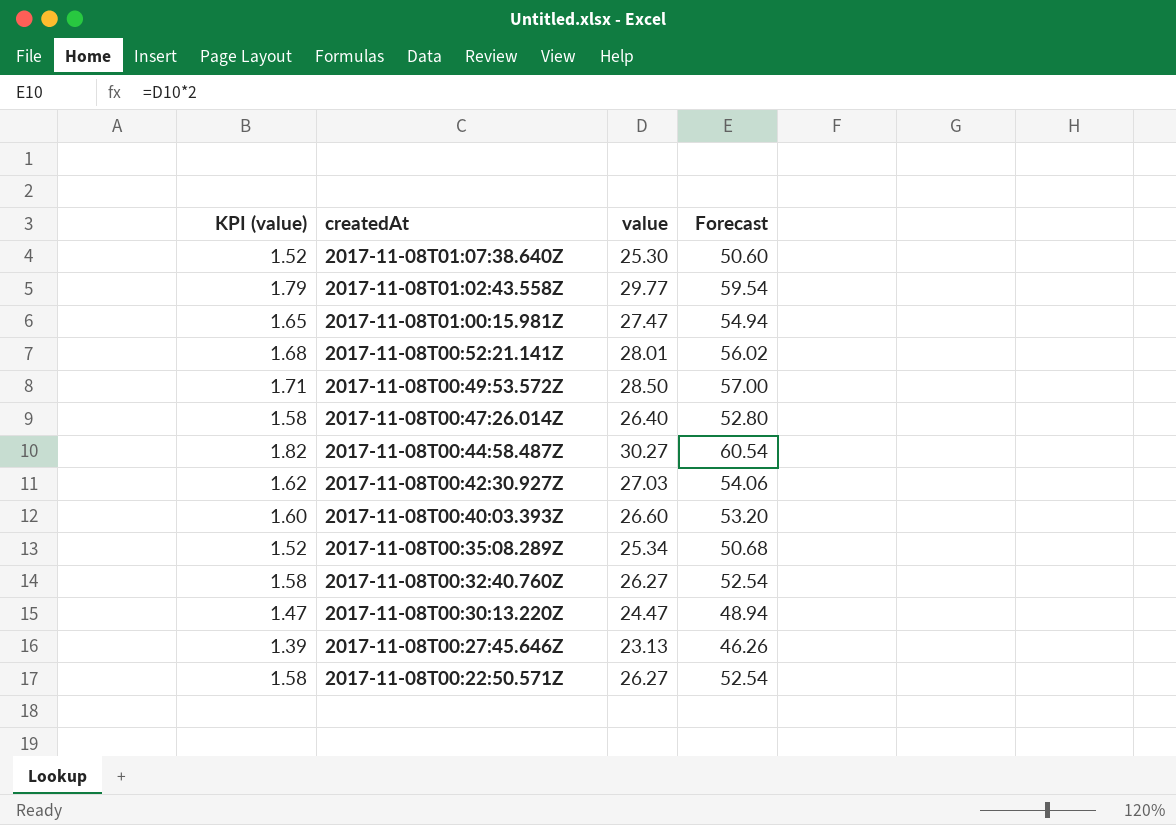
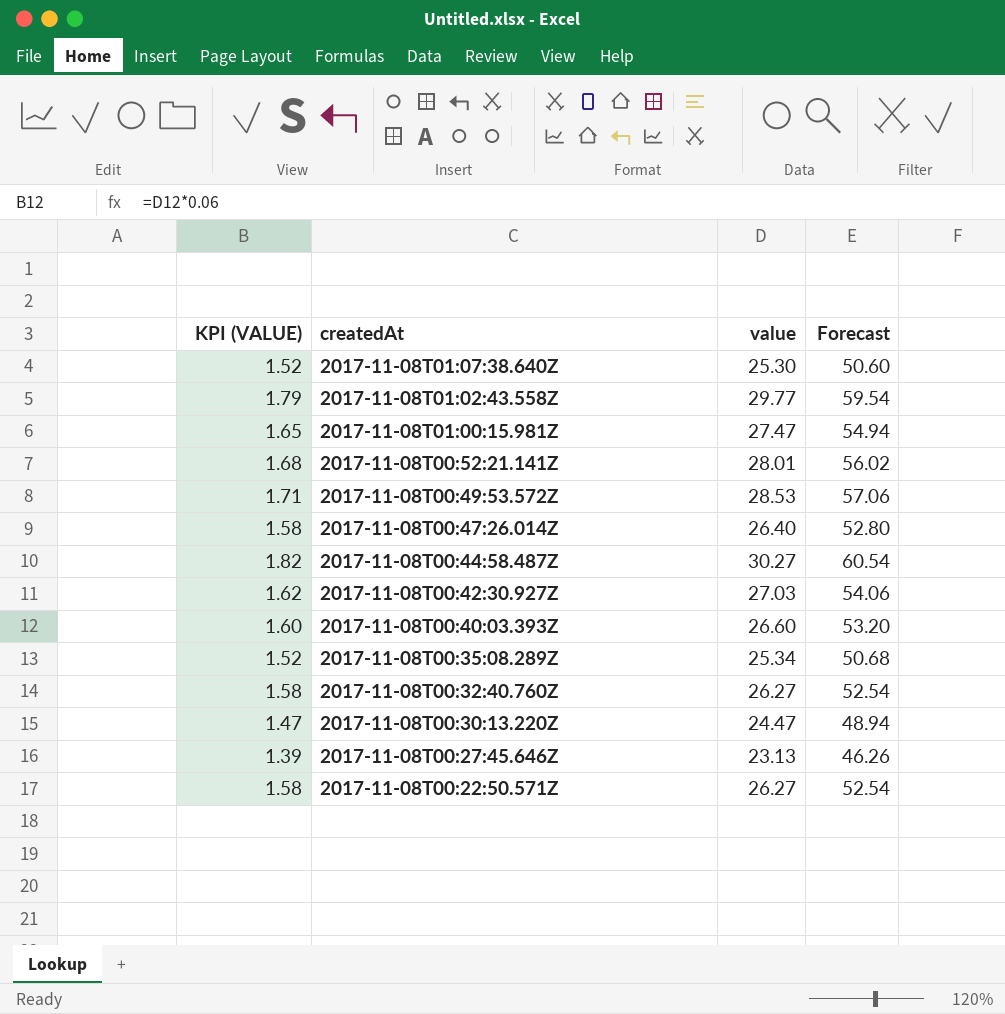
column name: KPI (value) -> KPI (VALUE)
2017-11-08T00:49:53.572Z | value: 28.50 -> 28.53
2017-11-08T00:49:53.572Z | Forecast: 57.00 -> 57.06

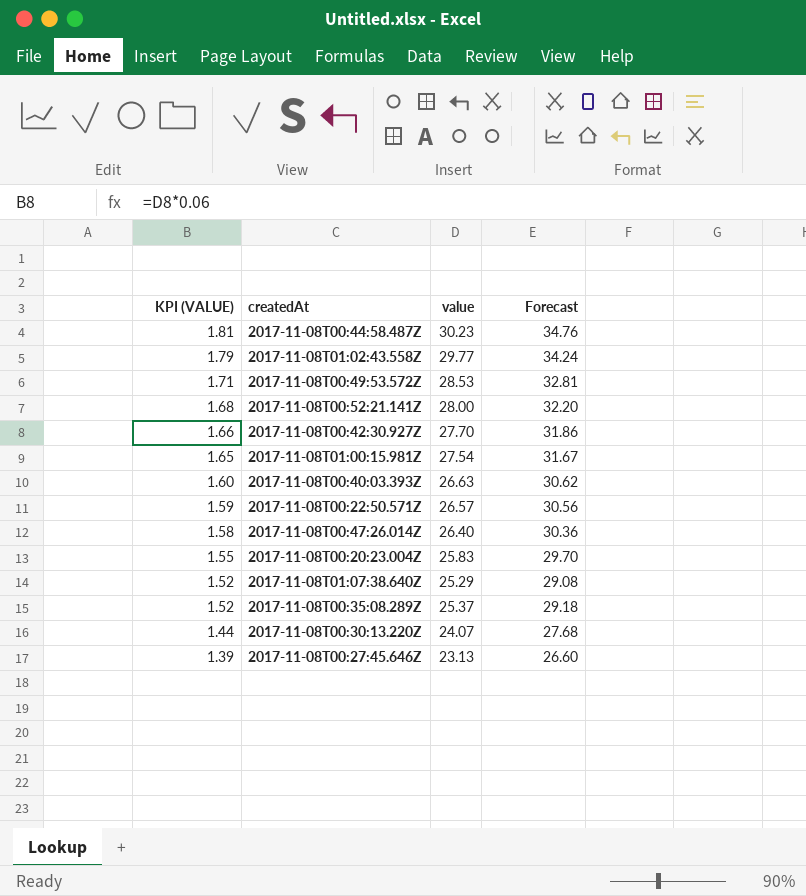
row order: createdAt descending -> KPI (VALUE) descending
column Forecast | formula: [value] * 2 -> [value] * 1.15
row 2017-11-08T00:32:40.760Z: 1.58 | 26.27 | 52.54 -> none
2017-11-08T00:44:58.487Z | KPI (VALUE): 1.82 -> 1.81
2017-11-08T00:44:58.487Z | value: 30.27 -> 30.23
2017-11-08T00:52:21.141Z | value: 28.01 -> 28.00
2017-11-08T00:42:30.927Z | KPI (VALUE): 1.62 -> 1.66
2017-11-08T00:42:30.927Z | value: 27.03 -> 27.70
2017-11-08T01:00:15.981Z | value: 27.47 -> 27.54
2017-11-08T00:40:03.393Z | value: 26.60 -> 26.63
2017-11-08T00:22:50.571Z | KPI (VALUE): 1.58 -> 1.59
2017-11-08T00:22:50.571Z | value: 26.27 -> 26.57
row 2017-11-08T00:20:23.004Z: none -> 1.55 | 25.83 | 29.70
2017-11-08T01:07:38.640Z | value: 25.30 -> 25.29
2017-11-08T00:35:08.289Z | value: 25.34 -> 25.37
2017-11-08T00:30:13.220Z | KPI (VALUE): 1.47 -> 1.44
2017-11-08T00:30:13.220Z | value: 24.47 -> 24.07

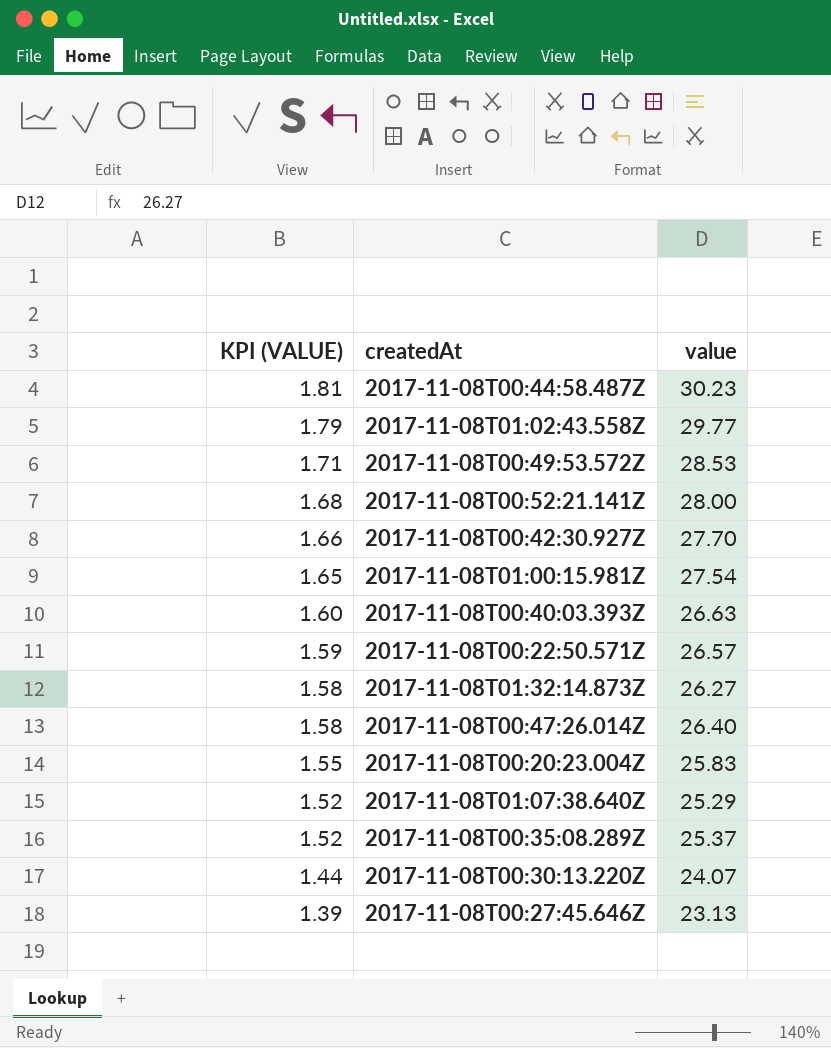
column Forecast | formula: [value] * 1.15 -> none
row 2017-11-08T01:32:14.873Z: none -> 1.58 | 26.27

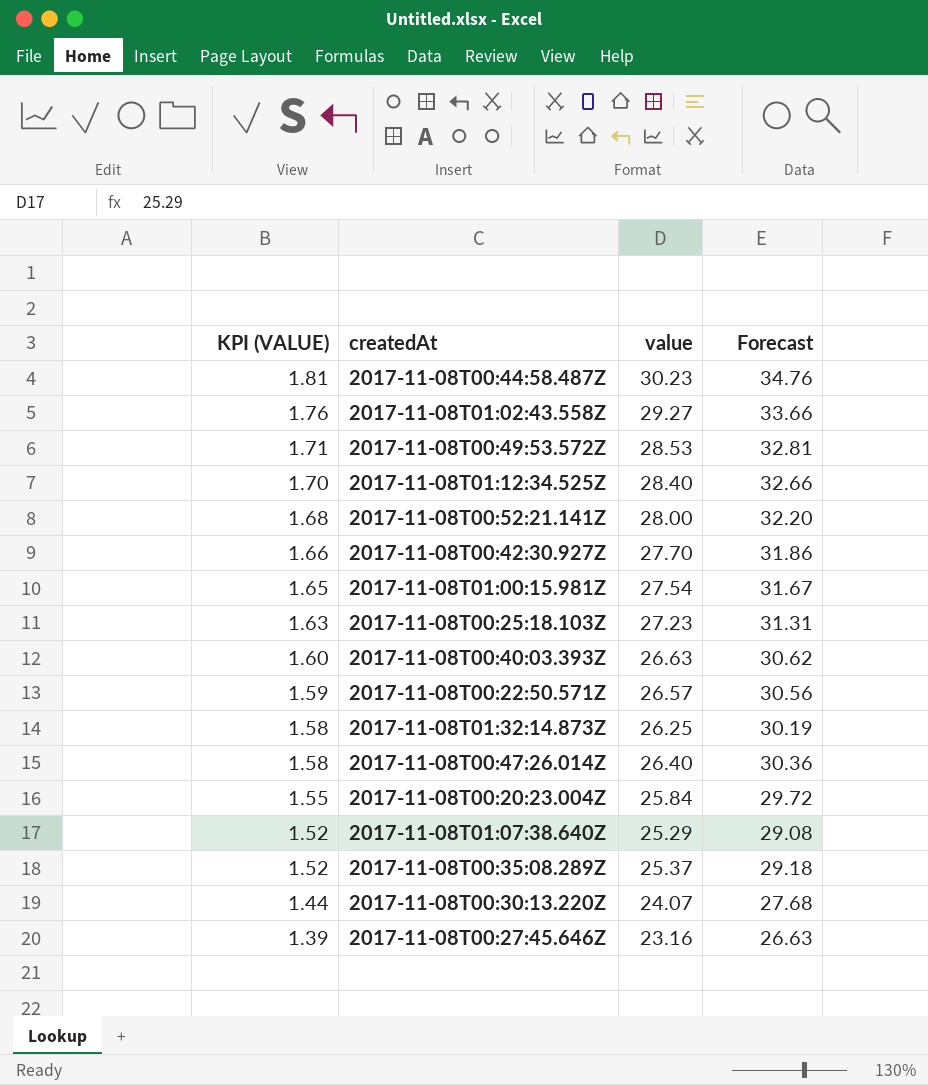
column Forecast | formula: none -> [value] * 1.15
2017-11-08T01:02:43.558Z | KPI (VALUE): 1.79 -> 1.76
2017-11-08T01:02:43.558Z | value: 29.77 -> 29.27
row 2017-11-08T01:12:34.525Z: none -> 1.70 | 28.40 | 32.66
row 2017-11-08T00:25:18.103Z: none -> 1.63 | 27.23 | 31.31
2017-11-08T01:32:14.873Z | value: 26.27 -> 26.25
2017-11-08T00:20:23.004Z | value: 25.83 -> 25.84
2017-11-08T00:27:45.646Z | value: 23.13 -> 23.16

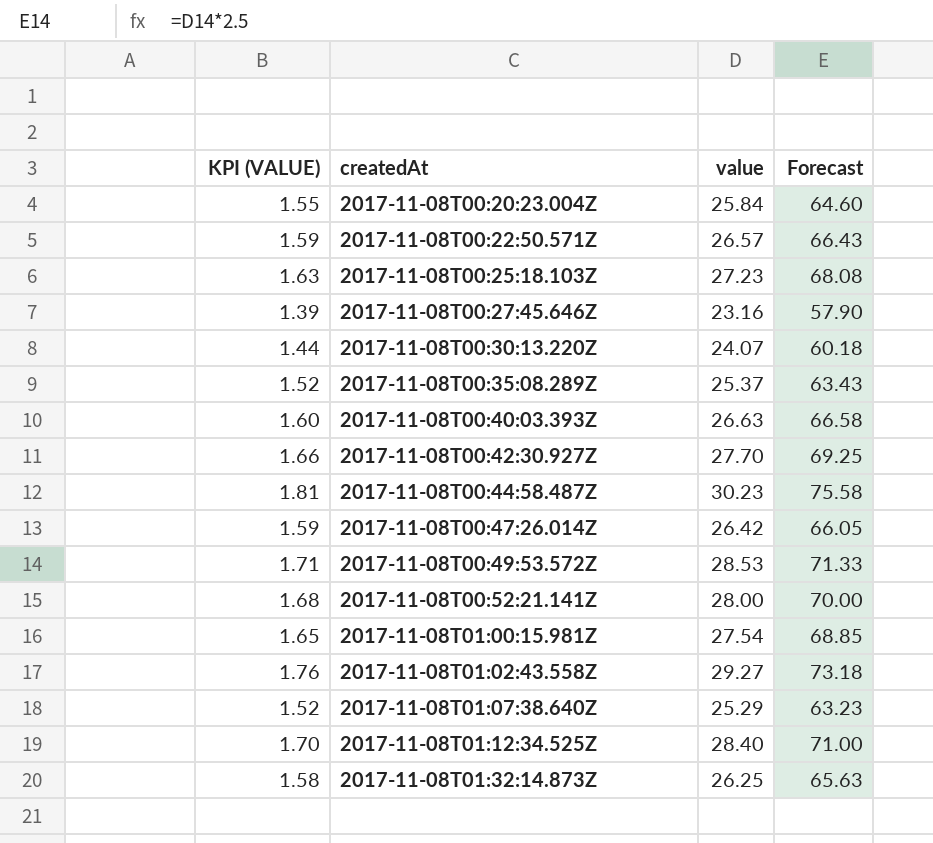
row order: KPI (VALUE) descending -> createdAt ascending
column Forecast | formula: [value] * 1.15 -> [value] * 2.5
2017-11-08T00:47:26.014Z | KPI (VALUE): 1.58 -> 1.59
2017-11-08T00:47:26.014Z | value: 26.40 -> 26.42

